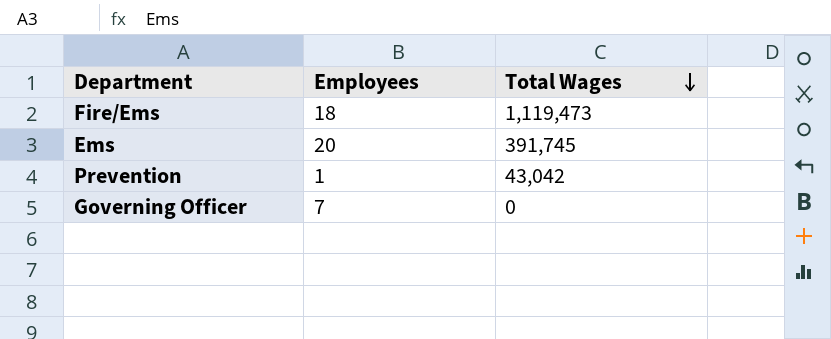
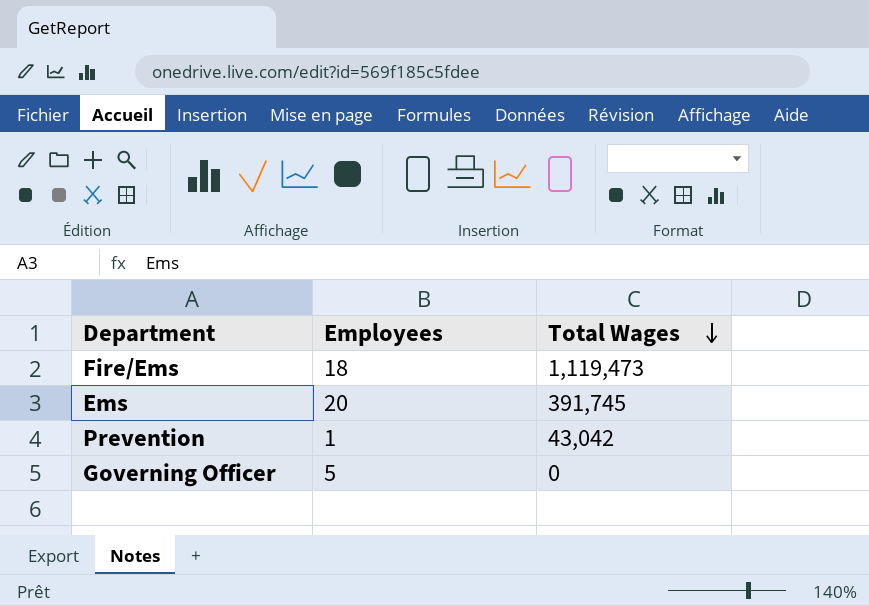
Governing Officer | Employees: 7 -> 5

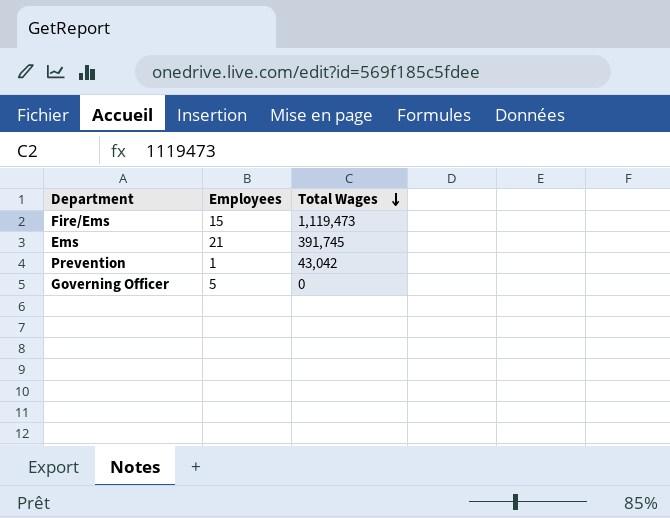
Fire/Ems | Employees: 18 -> 15
Ems | Employees: 20 -> 21

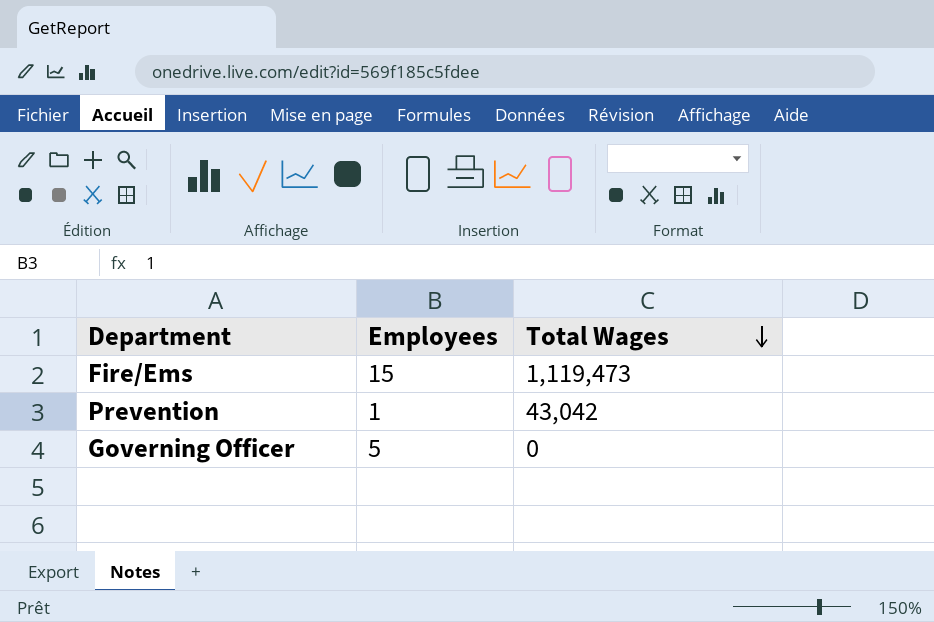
row Ems: 21 | 391,745 -> none

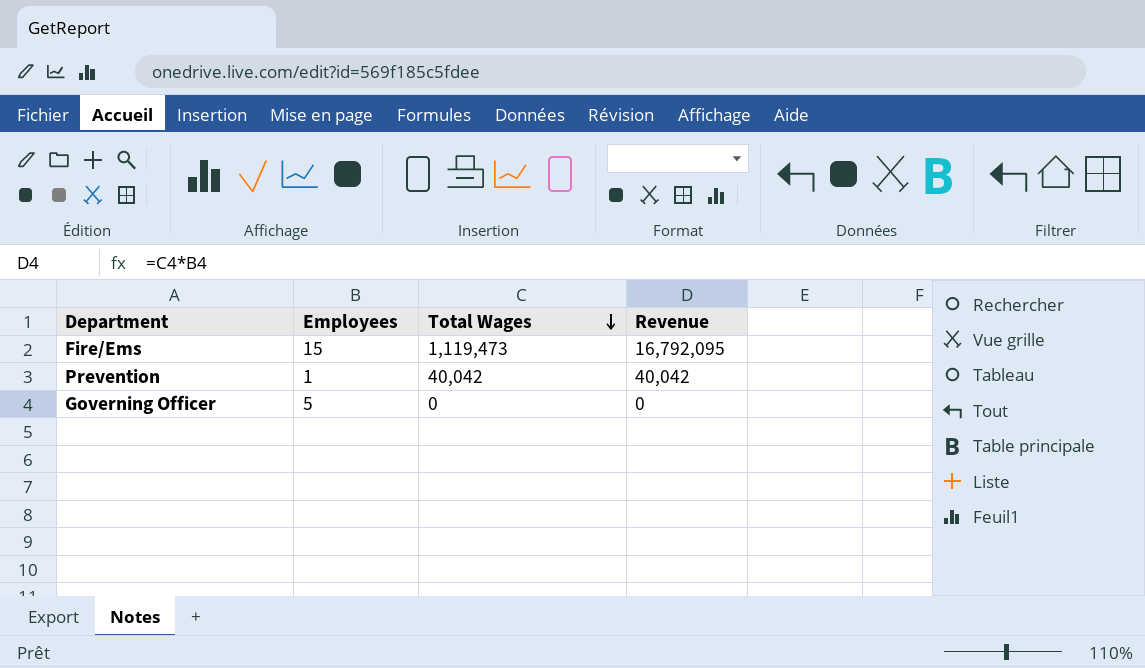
column Revenue | formula: none -> [Employees] * [Total Wages]
Prevention | Total Wages: 43,042 -> 40,042

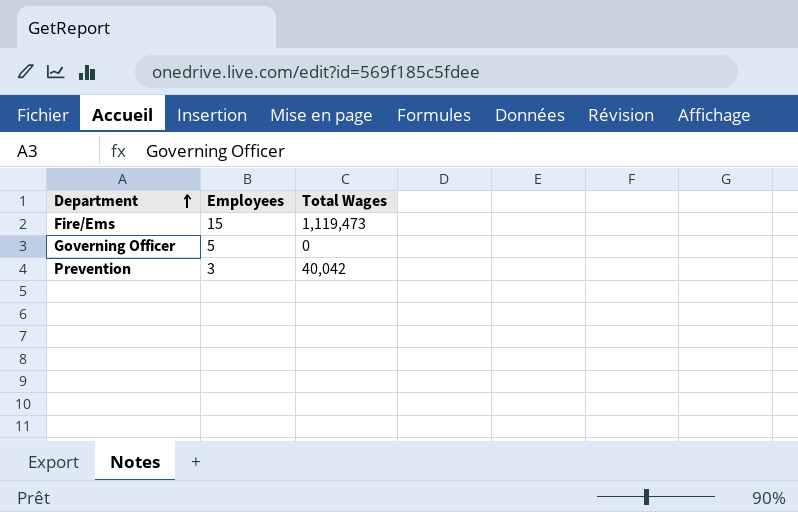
row order: Total Wages descending -> Department ascending
column Revenue | formula: [Employees] * [Total Wages] -> none
Prevention | Employees: 1 -> 3

